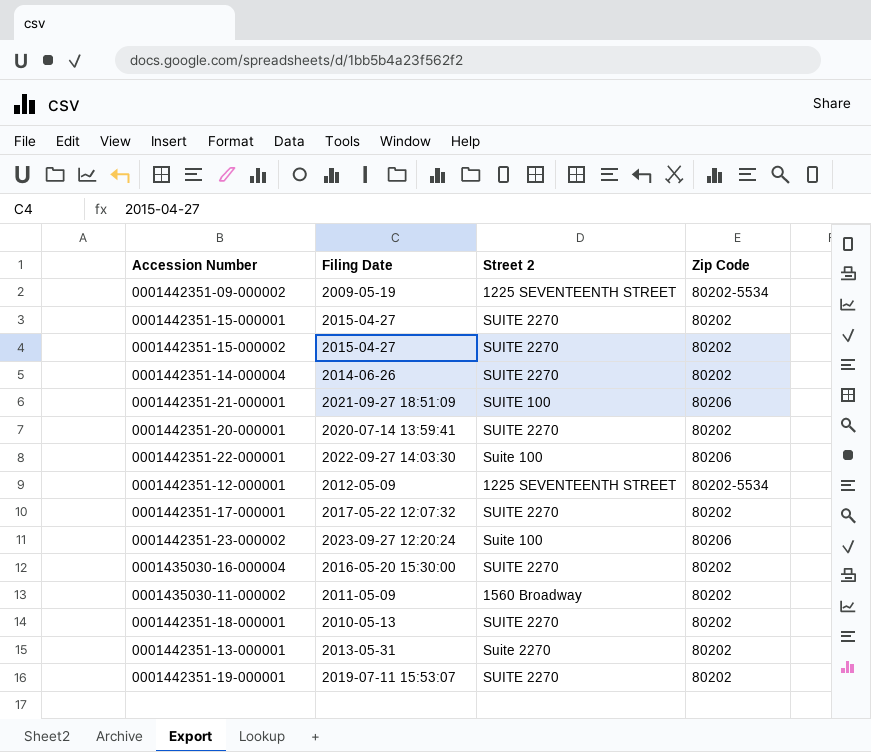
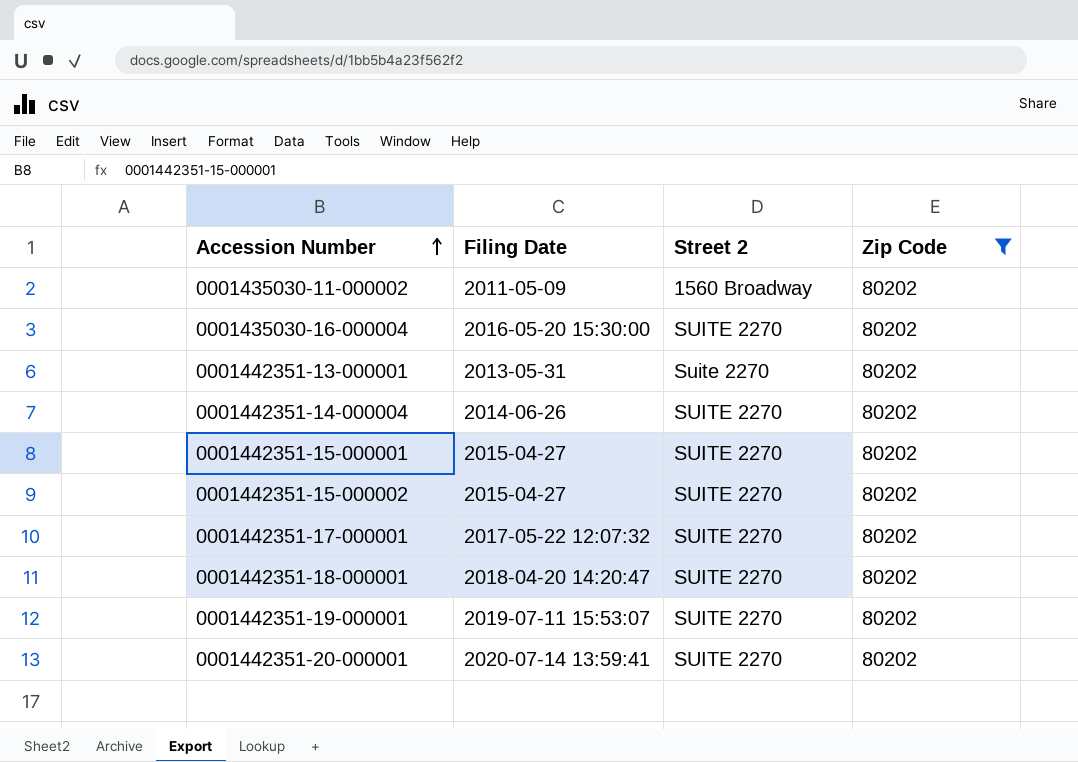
filter: none -> Zip Code = 80202
row order: none -> Accession Number ascending
0001442351-18-000001 | Filing Date: 2010-05-13 -> 2018-04-20 14:20:47

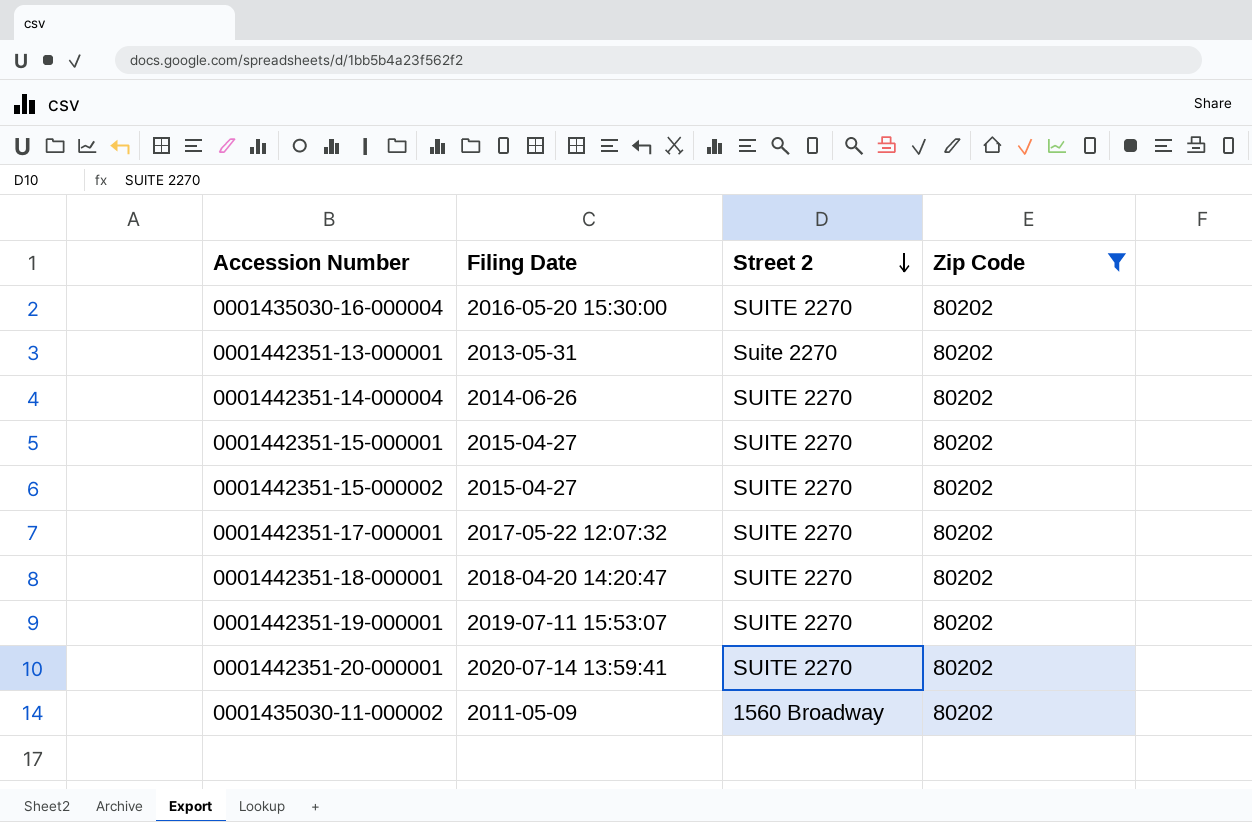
row order: Accession Number ascending -> Street 2 descending

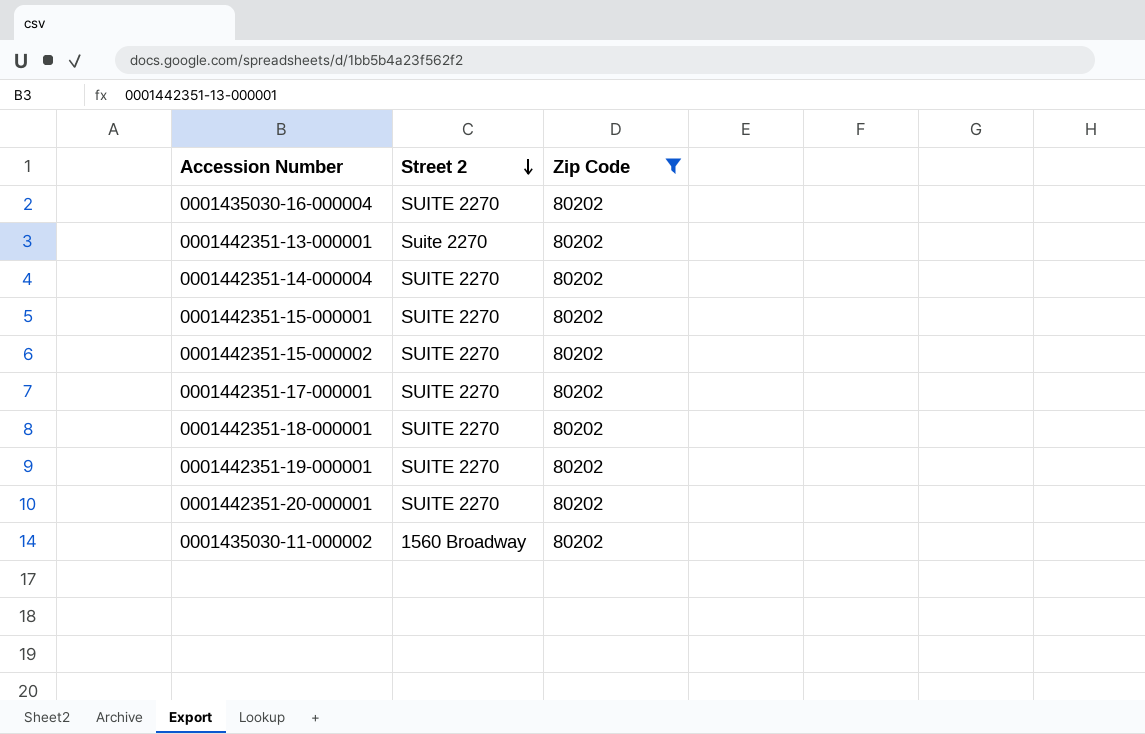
column Filing Date | position: 2 -> none

